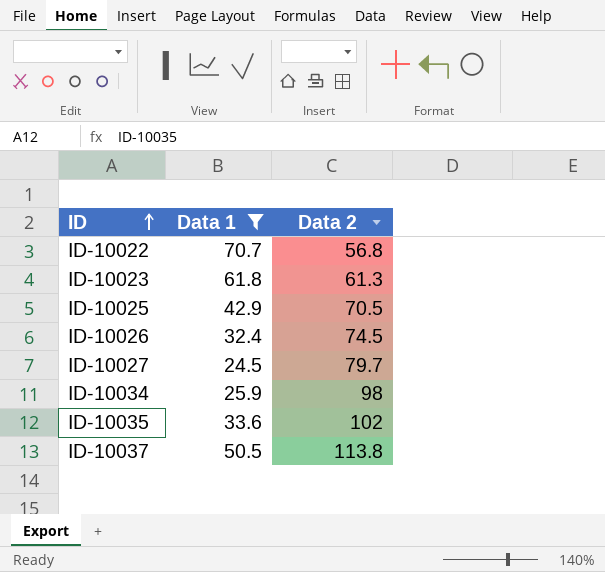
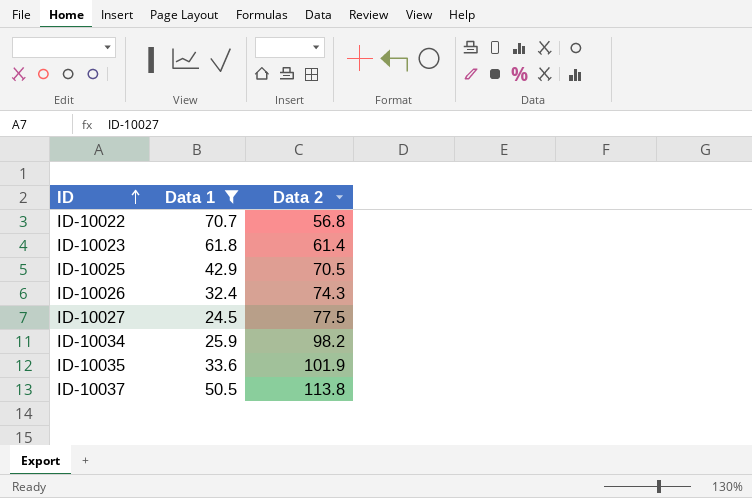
ID-10023 | Data 2: 61.3 -> 61.4
ID-10026 | Data 2: 74.5 -> 74.3
ID-10027 | Data 2: 79.7 -> 77.5
ID-10034 | Data 2: 98 -> 98.2
ID-10035 | Data 2: 102 -> 101.9

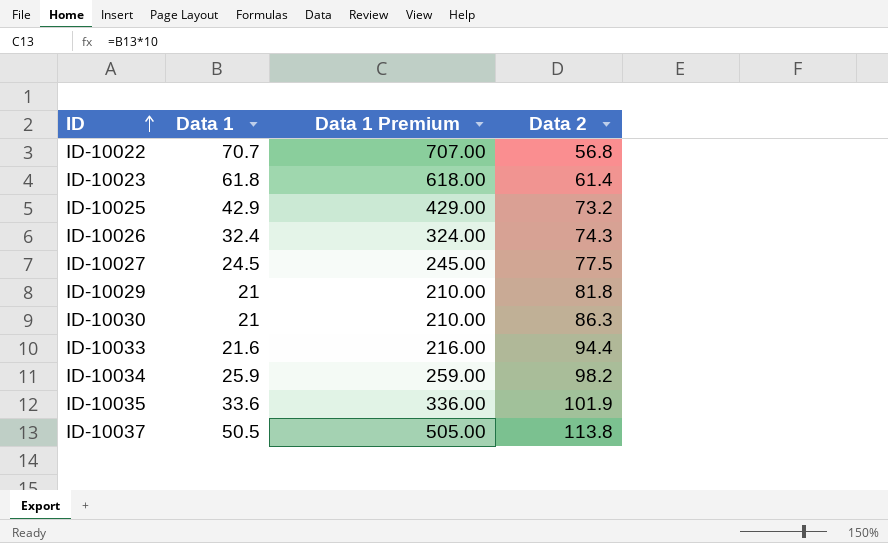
filter: Data 1 >= 24.5 -> none
column Data 1 Premium | formula: none -> [Data 1] * 10
ID-10025 | Data 2: 70.5 -> 73.2

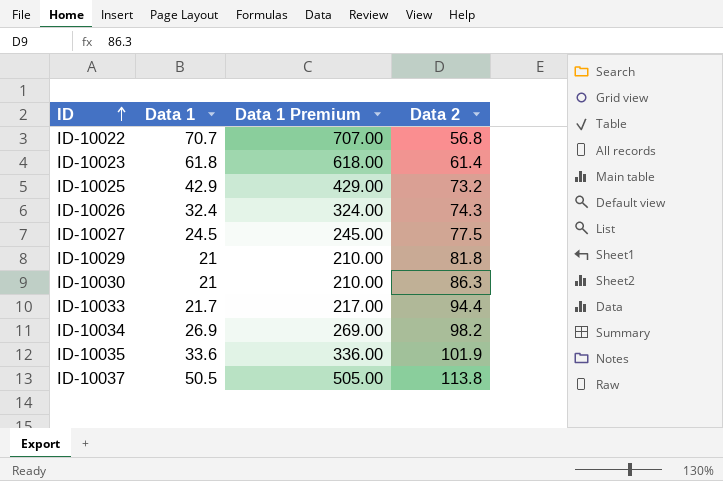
ID-10033 | Data 1: 21.6 -> 21.7
ID-10033 | Data 1 Premium: 216.00 -> 217.00
ID-10034 | Data 1: 25.9 -> 26.9
ID-10034 | Data 1 Premium: 259.00 -> 269.00

